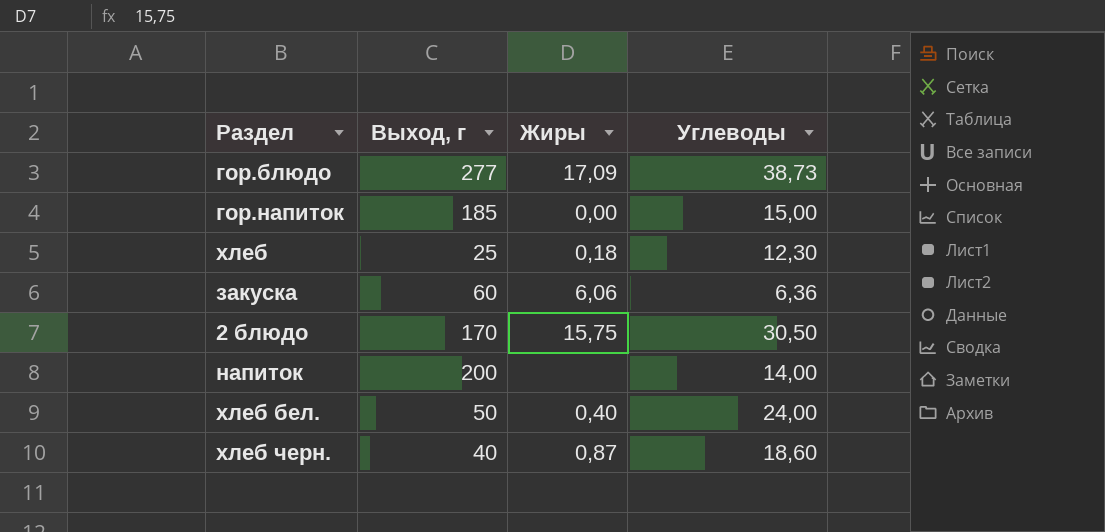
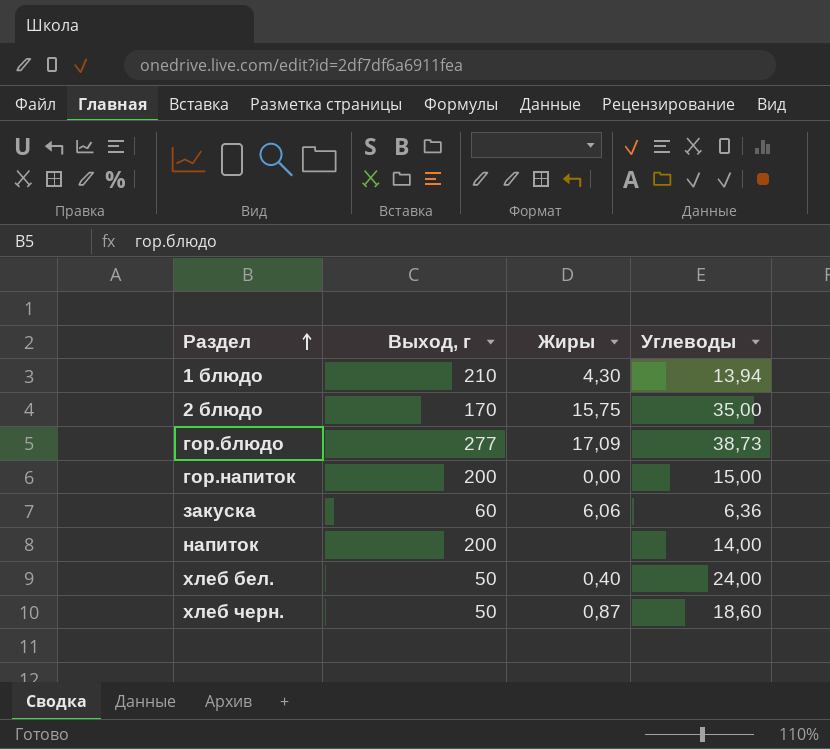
row order: none -> Раздел ascending
row хлеб: 25 | 0,18 | 12,30 -> none
row 1 блюдо: none -> 210 | 4,30 | 13,94
2 блюдо | Углеводы: 30,50 -> 35,00
гор.напиток | Выход, г: 185 -> 200
хлеб черн. | Выход, г: 40 -> 50

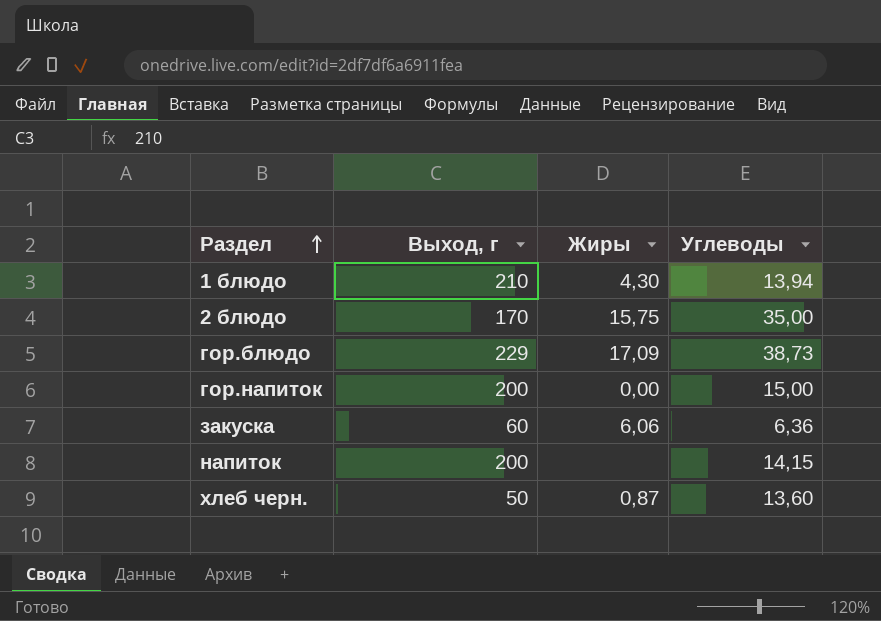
row хлеб бел.: 50 | 0,40 | 24,00 -> none
гор.блюдо | Выход, г: 277 -> 229
напиток | Углеводы: 14,00 -> 14,15
хлеб черн. | Углеводы: 18,60 -> 13,60

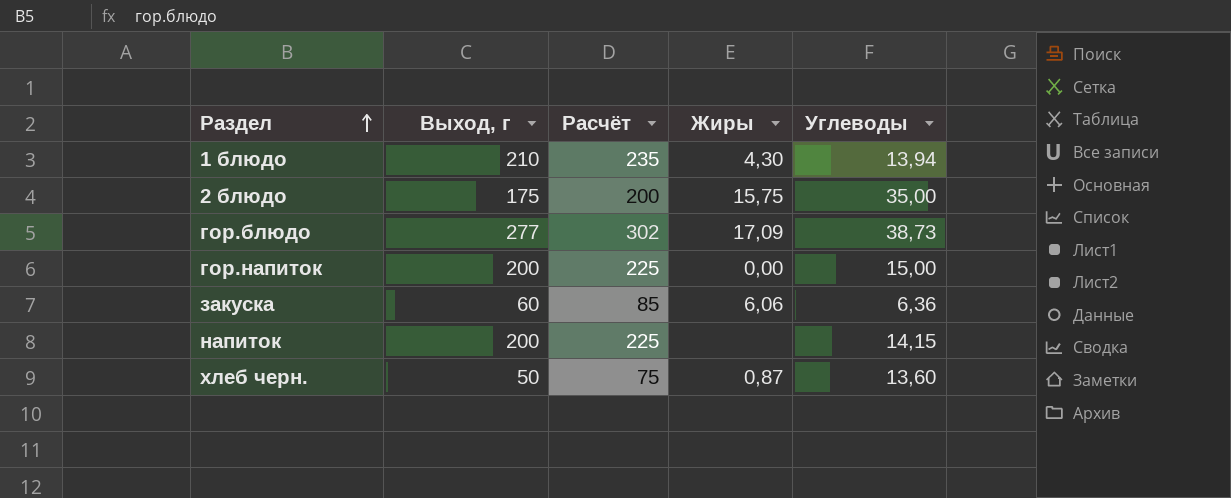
column Расчёт | formula: none -> [Выход, г] + 25
2 блюдо | Выход, г: 170 -> 175
гор.блюдо | Выход, г: 229 -> 277

